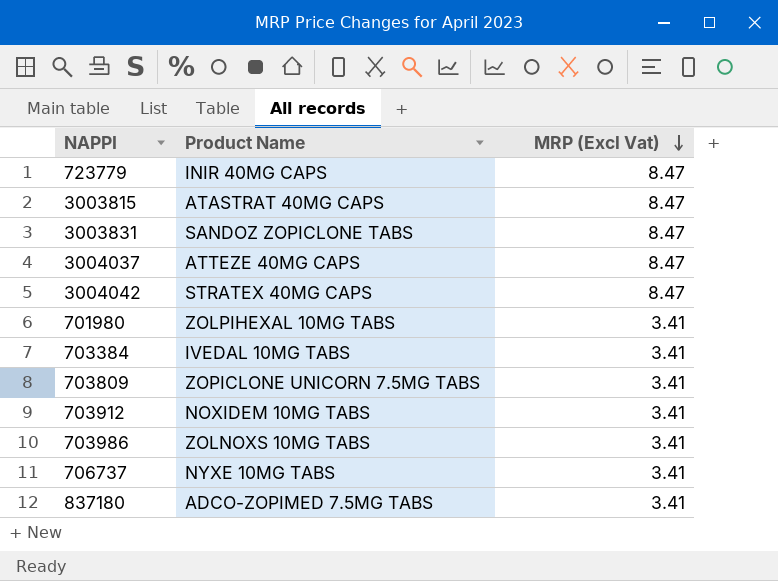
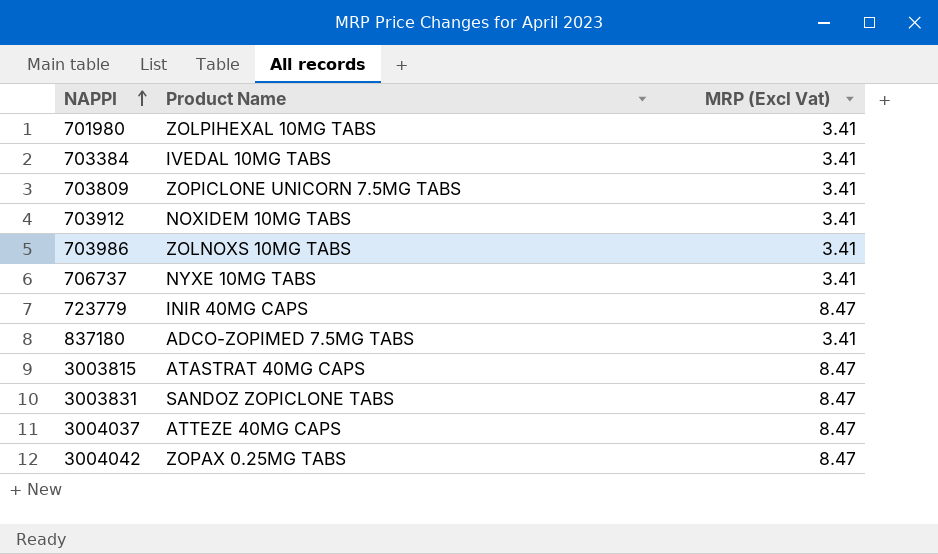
row order: MRP (Excl Vat) descending -> NAPPI ascending
3004042 | Product Name: STRATEX 40MG CAPS -> ZOPAX 0.25MG TABS

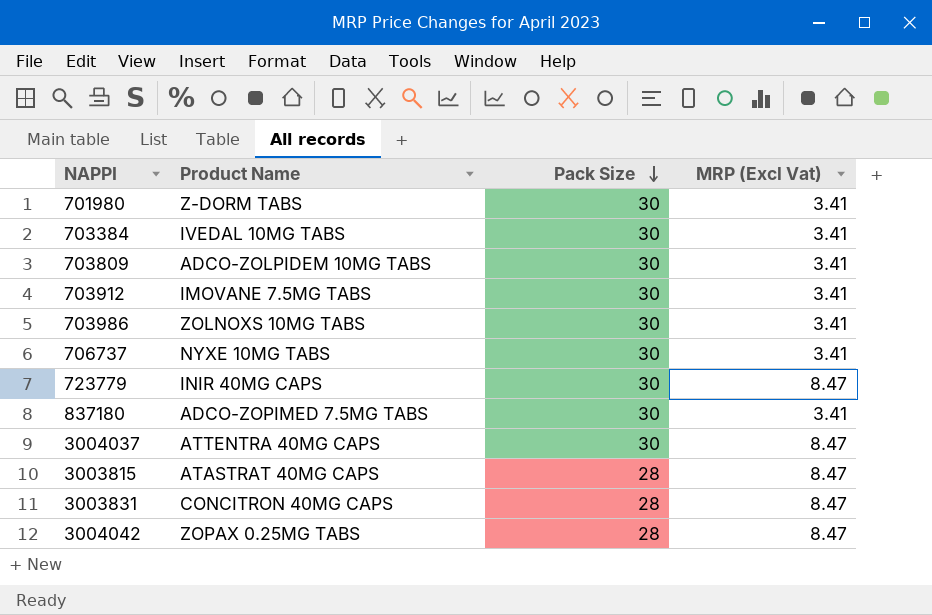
row order: NAPPI ascending -> Pack Size descending
column Pack Size | position: none -> 3
701980 | Product Name: ZOLPIHEXAL 10MG TABS -> Z-DORM TABS
703809 | Product Name: ZOPICLONE UNICORN 7.5MG TABS -> ADCO-ZOLPIDEM 10MG TABS
703912 | Product Name: NOXIDEM 10MG TABS -> IMOVANE 7.5MG TABS
3004037 | Product Name: ATTEZE 40MG CAPS -> ATTENTRA 40MG CAPS
3003831 | Product Name: SANDOZ ZOPICLONE TABS -> CONCITRON 40MG CAPS

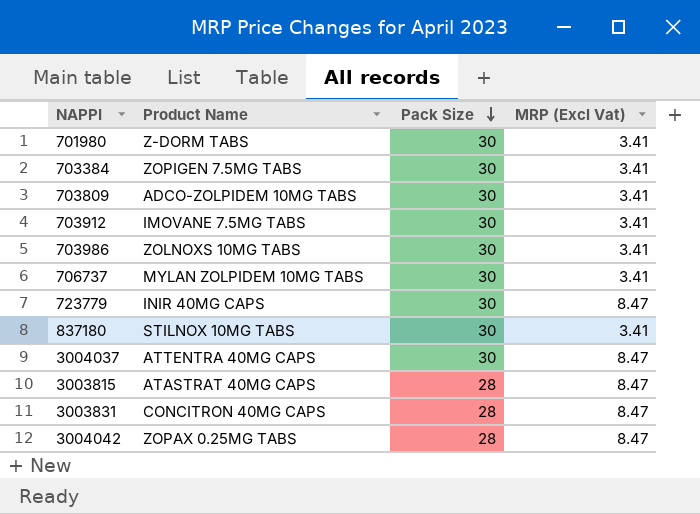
703384 | Product Name: IVEDAL 10MG TABS -> ZOPIGEN 7.5MG TABS
706737 | Product Name: NYXE 10MG TABS -> MYLAN ZOLPIDEM 10MG TABS
837180 | Product Name: ADCO-ZOPIMED 7.5MG TABS -> STILNOX 10MG TABS

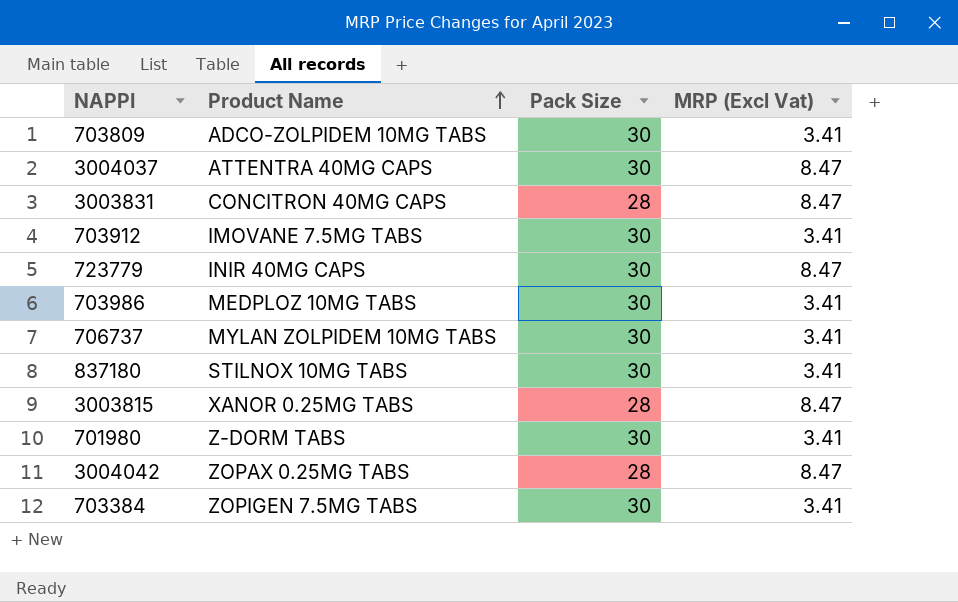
row order: Pack Size descending -> Product Name ascending
703986 | Product Name: ZOLNOXS 10MG TABS -> MEDPLOZ 10MG TABS
3003815 | Product Name: ATASTRAT 40MG CAPS -> XANOR 0.25MG TABS

